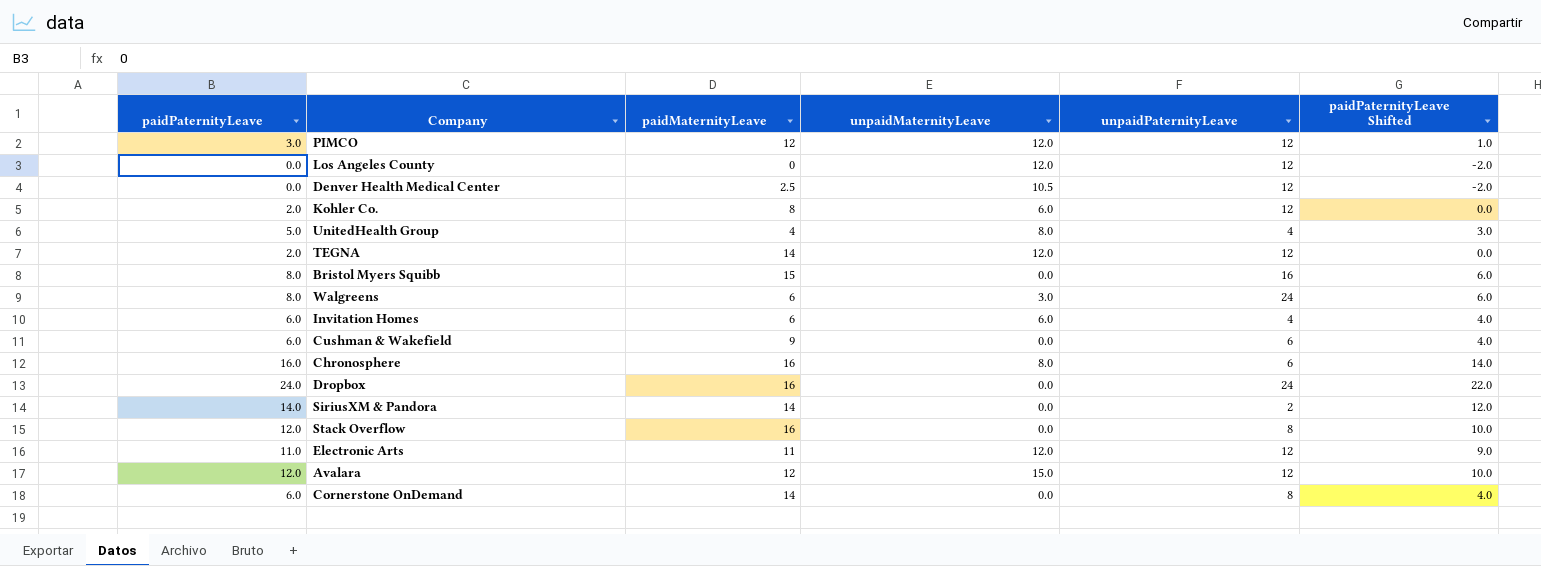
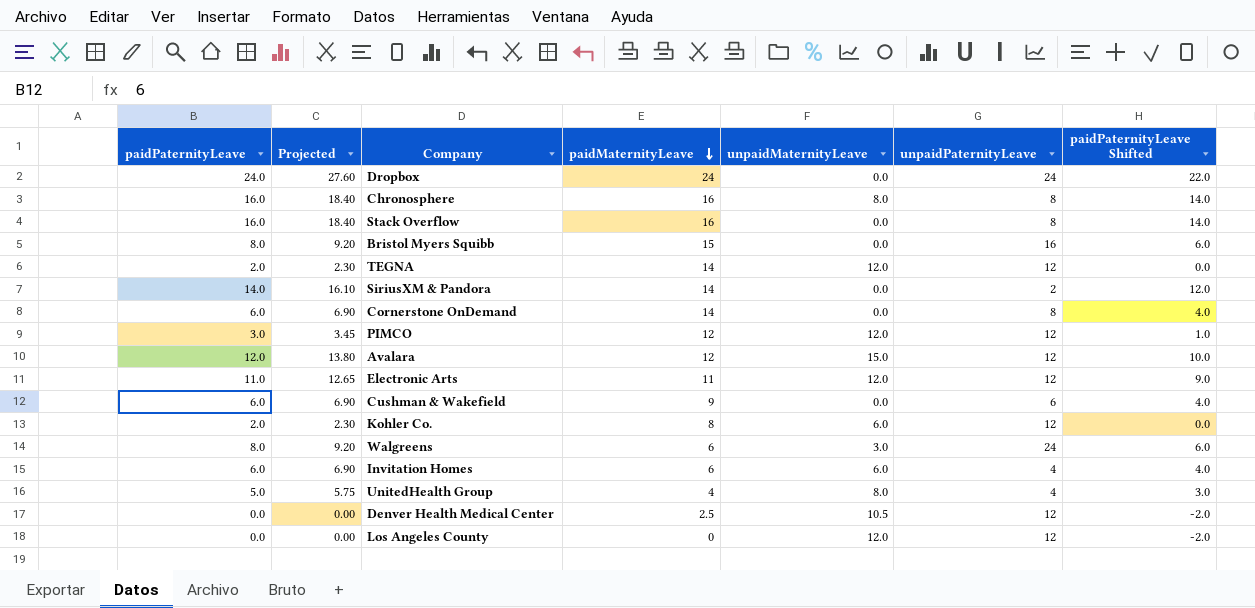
row order: none -> paidMaternityLeave descending
column Projected | formula: none -> [paidPaternityLeave] * 1.15
Dropbox | paidMaternityLeave: 16 -> 24
Chronosphere | unpaidPaternityLeave: 6 -> 8
Stack Overflow | paidPaternityLeave: 12.0 -> 16.0
Stack Overflow | paidPaternityLeave Shifted: 10.0 -> 14.0

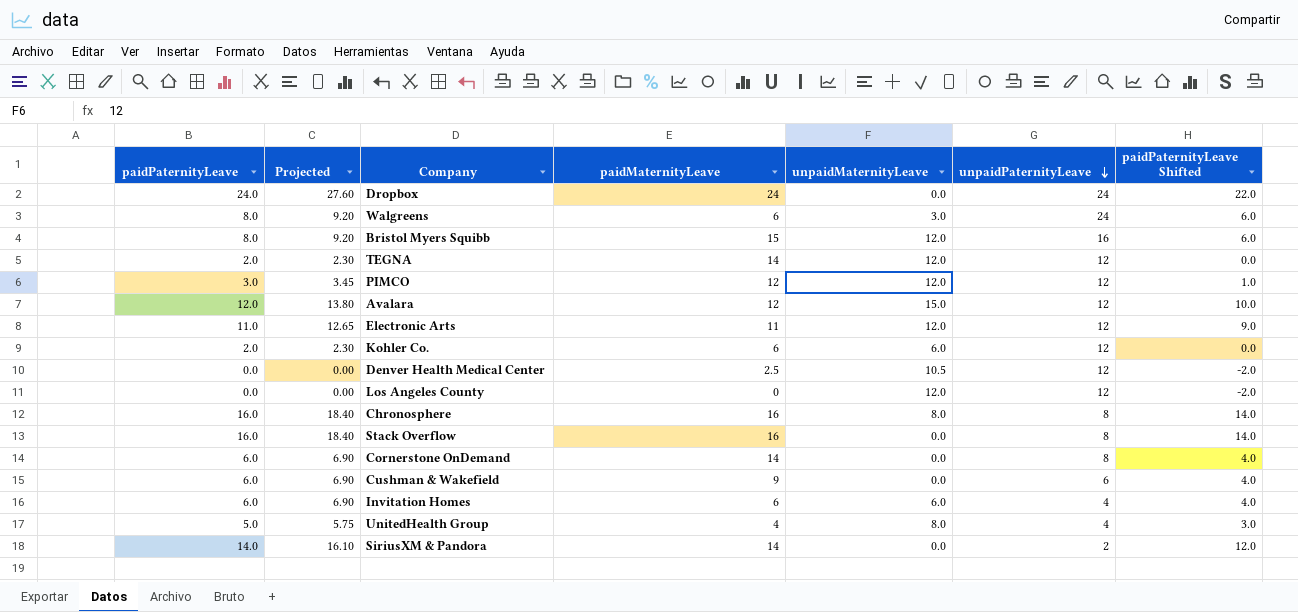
row order: paidMaternityLeave descending -> unpaidPaternityLeave descending
Bristol Myers Squibb | unpaidMaternityLeave: 0.0 -> 12.0
Kohler Co. | paidMaternityLeave: 8 -> 6

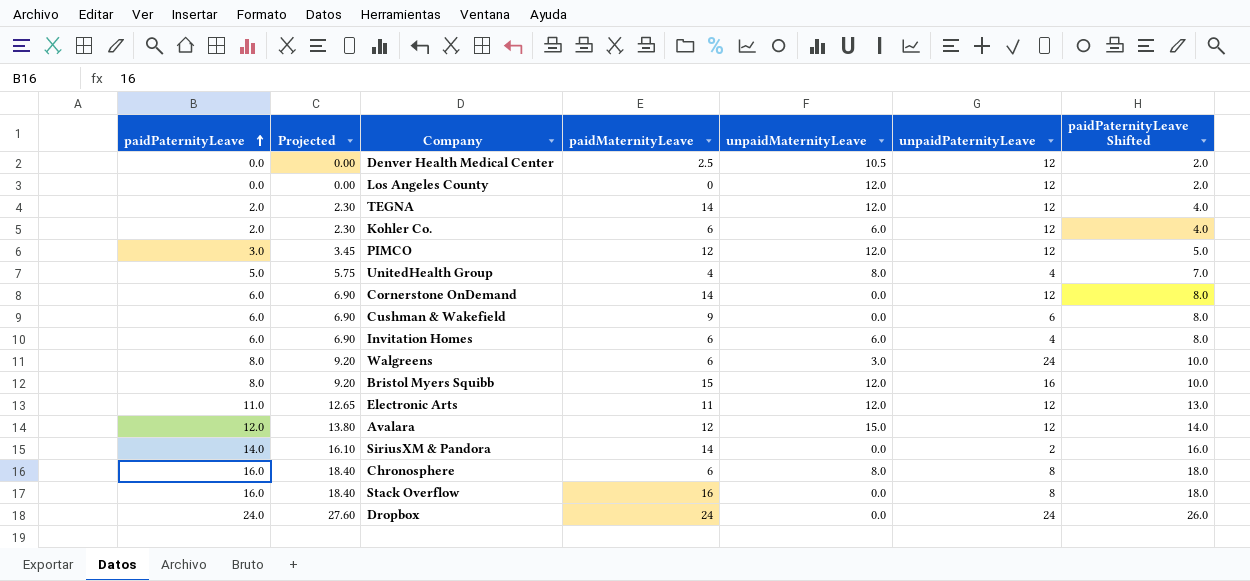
row order: unpaidPaternityLeave descending -> paidPaternityLeave ascending
column paidPaternityLeave Shifted | formula: [paidPaternityLeave] - 2 -> [paidPaternityLeave] + 2
Cornerstone OnDemand | unpaidPaternityLeave: 8 -> 12
Chronosphere | paidMaternityLeave: 16 -> 6

